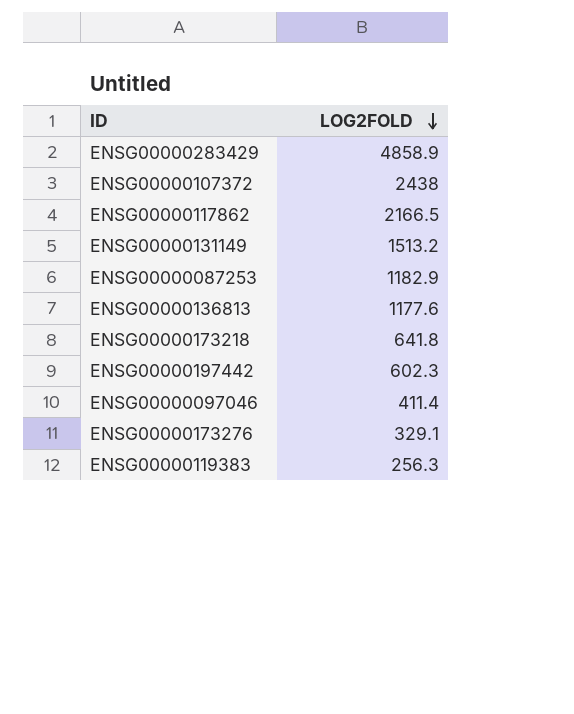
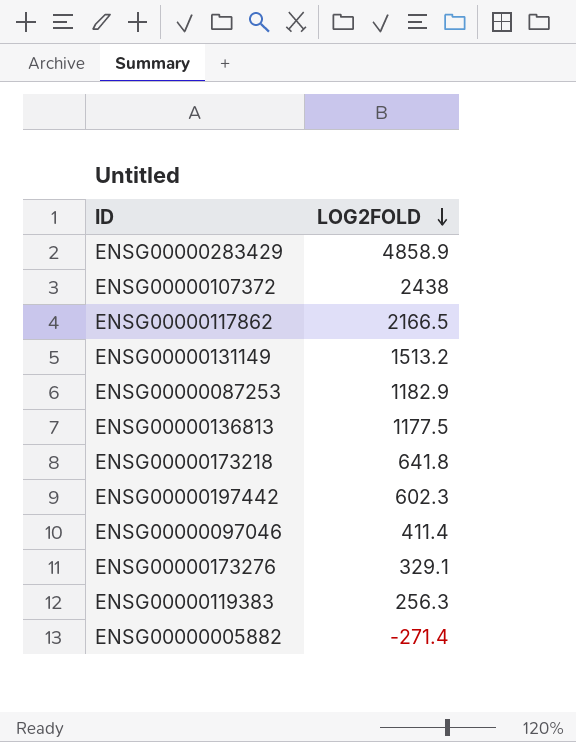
ENSG00000136813 | LOG2FOLD: 1177.6 -> 1177.5
row ENSG00000005882: none -> -271.4

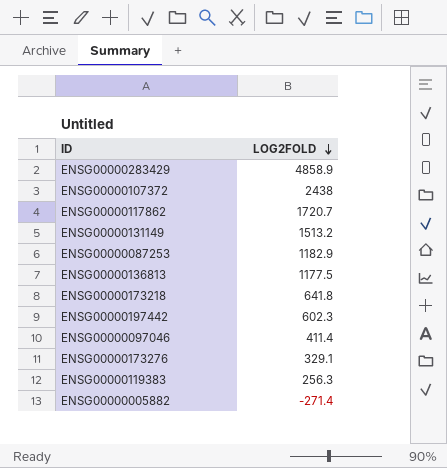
ENSG00000117862 | LOG2FOLD: 2166.5 -> 1720.7

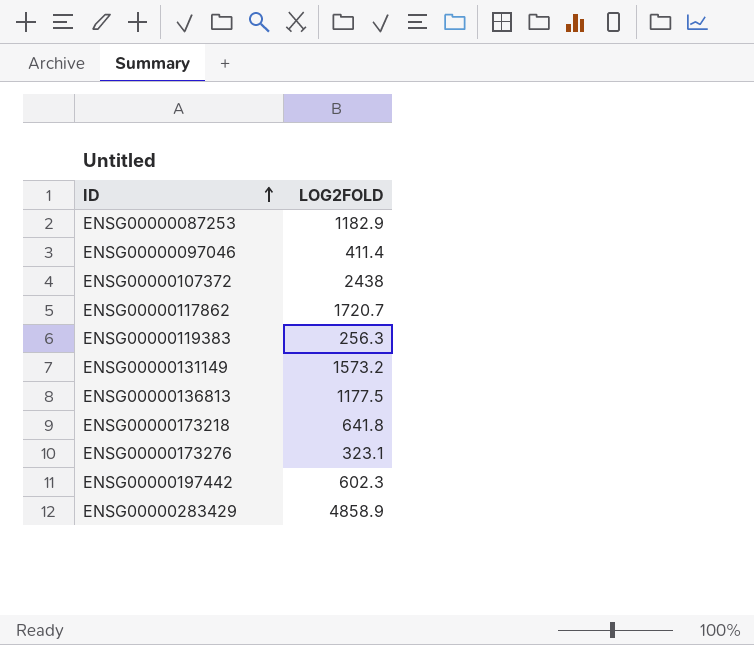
row order: LOG2FOLD descending -> ID ascending
row ENSG00000005882: -271.4 -> none
ENSG00000131149 | LOG2FOLD: 1513.2 -> 1573.2
ENSG00000173276 | LOG2FOLD: 329.1 -> 323.1

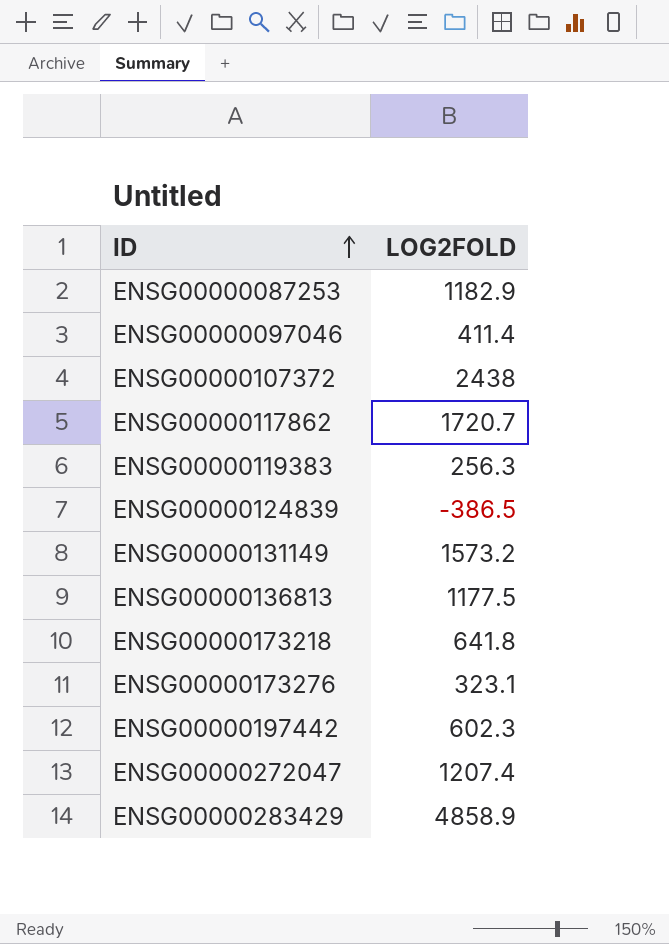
row ENSG00000124839: none -> -386.5
row ENSG00000272047: none -> 1207.4

